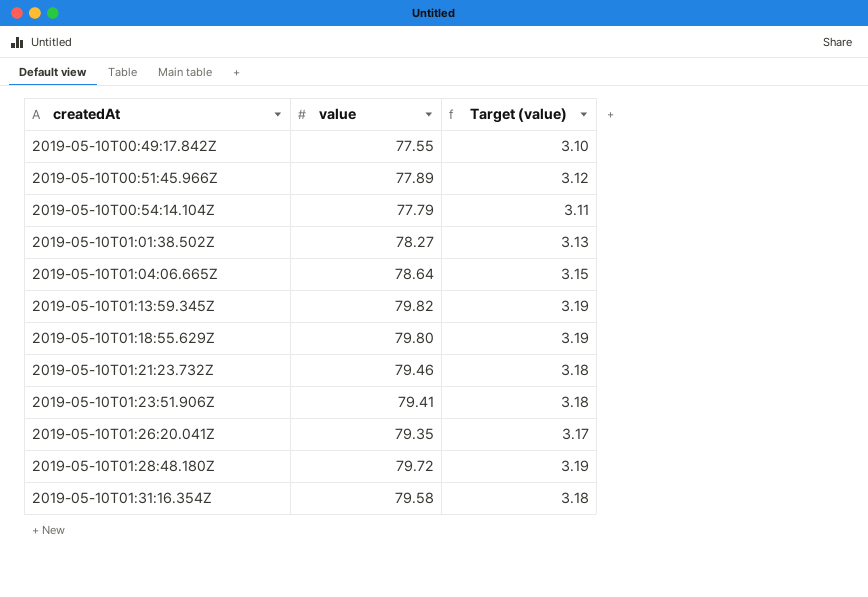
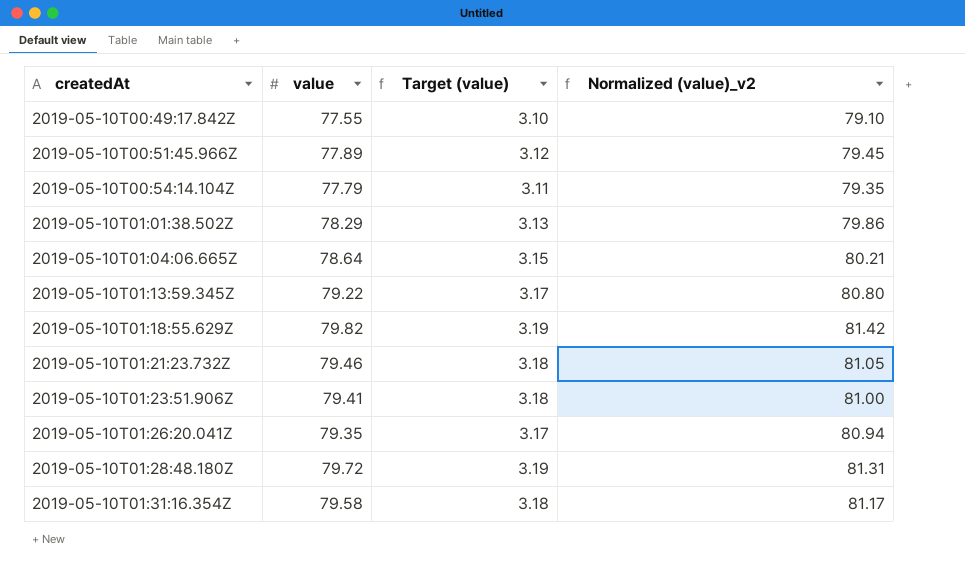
column Normalized (value)_v2 | formula: none -> [value] * 1.02
2019-05-10T01:01:38.502Z | value: 78.27 -> 78.29
2019-05-10T01:13:59.345Z | value: 79.82 -> 79.22
2019-05-10T01:13:59.345Z | Target (value): 3.19 -> 3.17
2019-05-10T01:18:55.629Z | value: 79.80 -> 79.82

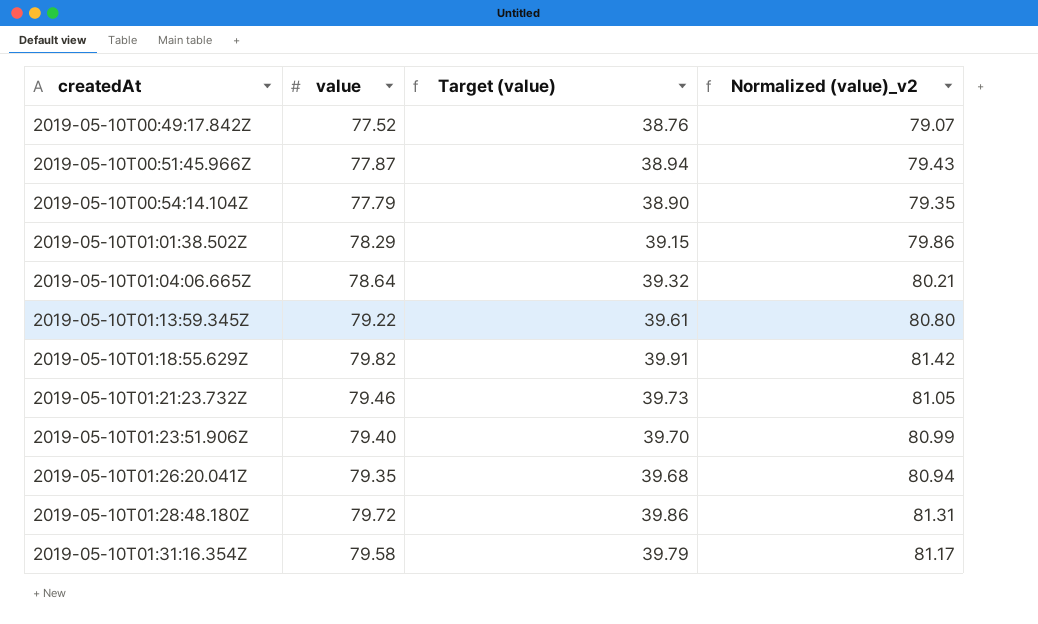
column Target (value) | formula: [value] * 0.04 -> [value] * 0.5
2019-05-10T00:49:17.842Z | value: 77.55 -> 77.52
2019-05-10T00:49:17.842Z | Normalized (value)_v2: 79.10 -> 79.07
2019-05-10T00:51:45.966Z | value: 77.89 -> 77.87
2019-05-10T00:51:45.966Z | Normalized (value)_v2: 79.45 -> 79.43
2019-05-10T01:23:51.906Z | value: 79.41 -> 79.40
2019-05-10T01:23:51.906Z | Normalized (value)_v2: 81.00 -> 80.99

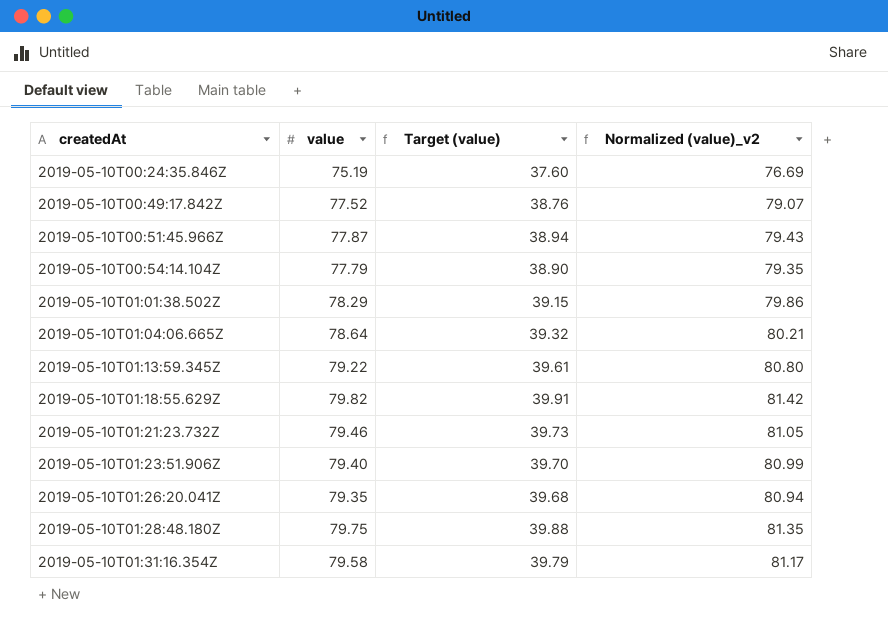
row 2019-05-10T00:24:35.846Z: none -> 75.19 | 37.60 | 76.69
2019-05-10T01:28:48.180Z | value: 79.72 -> 79.75
2019-05-10T01:28:48.180Z | Target (value): 39.86 -> 39.88
2019-05-10T01:28:48.180Z | Normalized (value)_v2: 81.31 -> 81.35

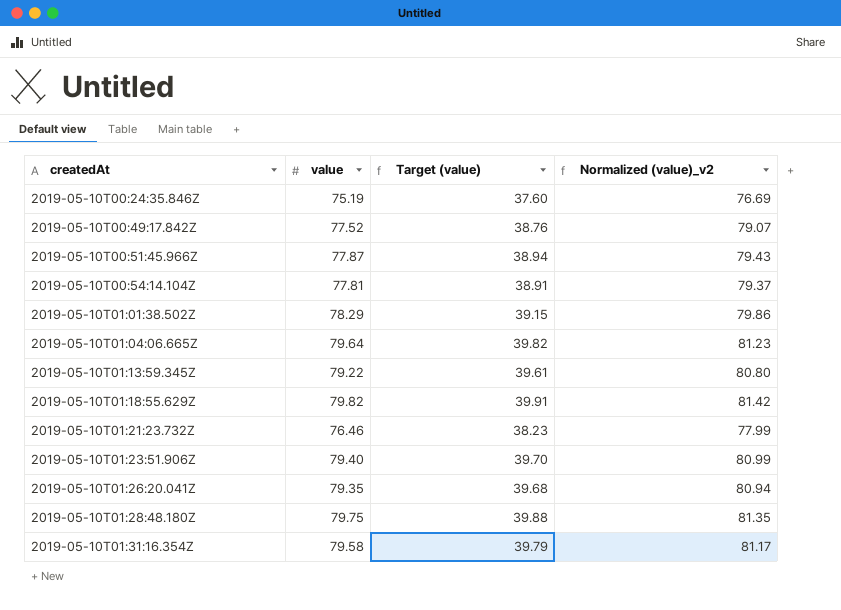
2019-05-10T00:54:14.104Z | value: 77.79 -> 77.81
2019-05-10T00:54:14.104Z | Target (value): 38.90 -> 38.91
2019-05-10T00:54:14.104Z | Normalized (value)_v2: 79.35 -> 79.37
2019-05-10T01:04:06.665Z | value: 78.64 -> 79.64
2019-05-10T01:04:06.665Z | Target (value): 39.32 -> 39.82
2019-05-10T01:04:06.665Z | Normalized (value)_v2: 80.21 -> 81.23
2019-05-10T01:21:23.732Z | value: 79.46 -> 76.46
2019-05-10T01:21:23.732Z | Target (value): 39.73 -> 38.23
2019-05-10T01:21:23.732Z | Normalized (value)_v2: 81.05 -> 77.99

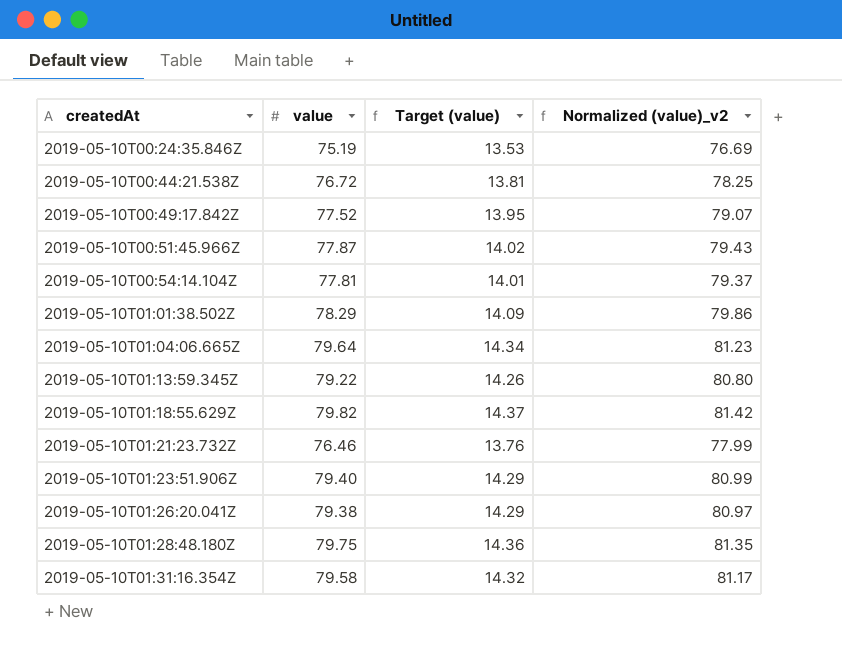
column Target (value) | formula: [value] * 0.5 -> [value] * 0.18
row 2019-05-10T00:44:21.538Z: none -> 76.72 | 13.81 | 78.25
2019-05-10T01:26:20.041Z | value: 79.35 -> 79.38
2019-05-10T01:26:20.041Z | Normalized (value)_v2: 80.94 -> 80.97

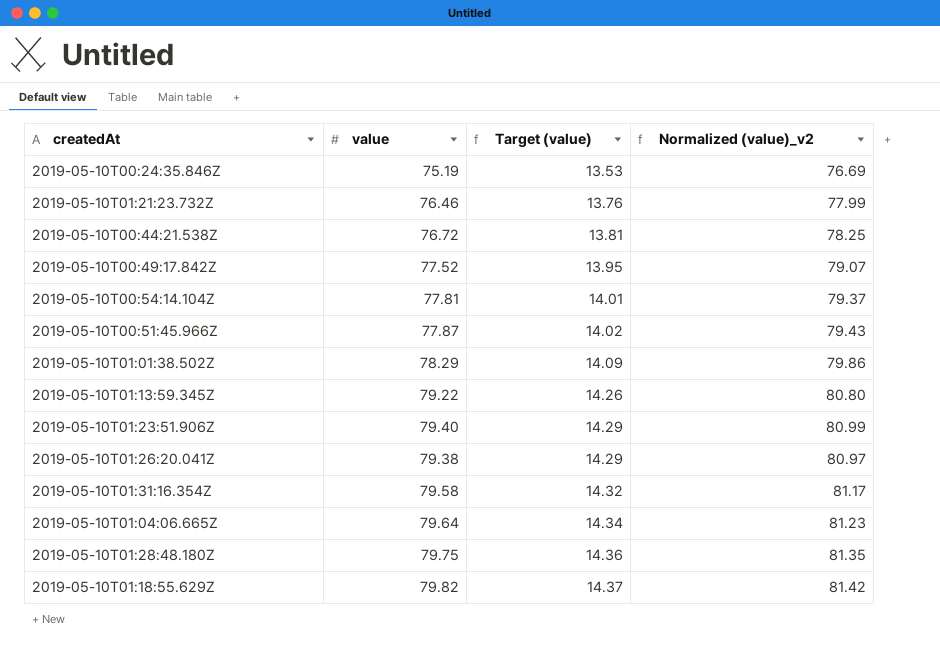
row order: createdAt ascending -> Target (value) ascending

